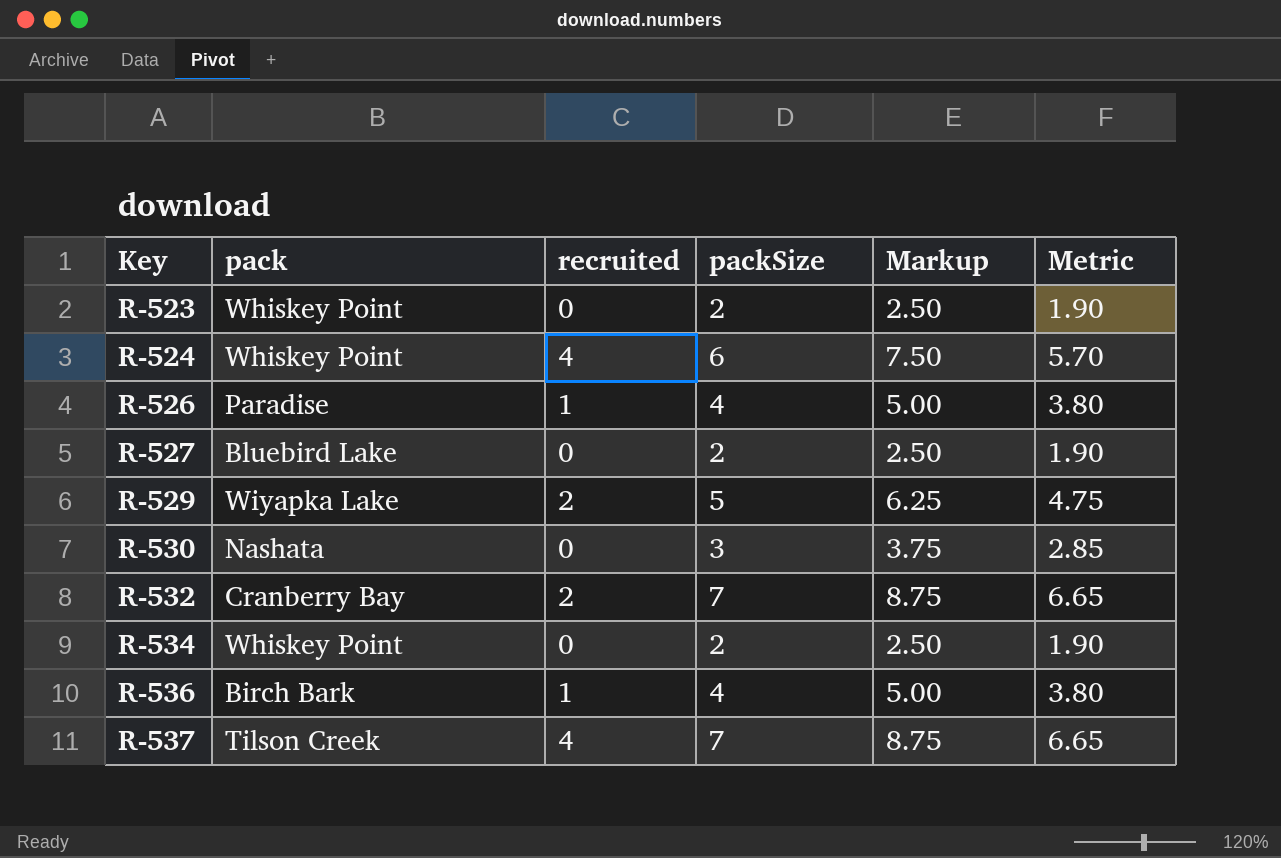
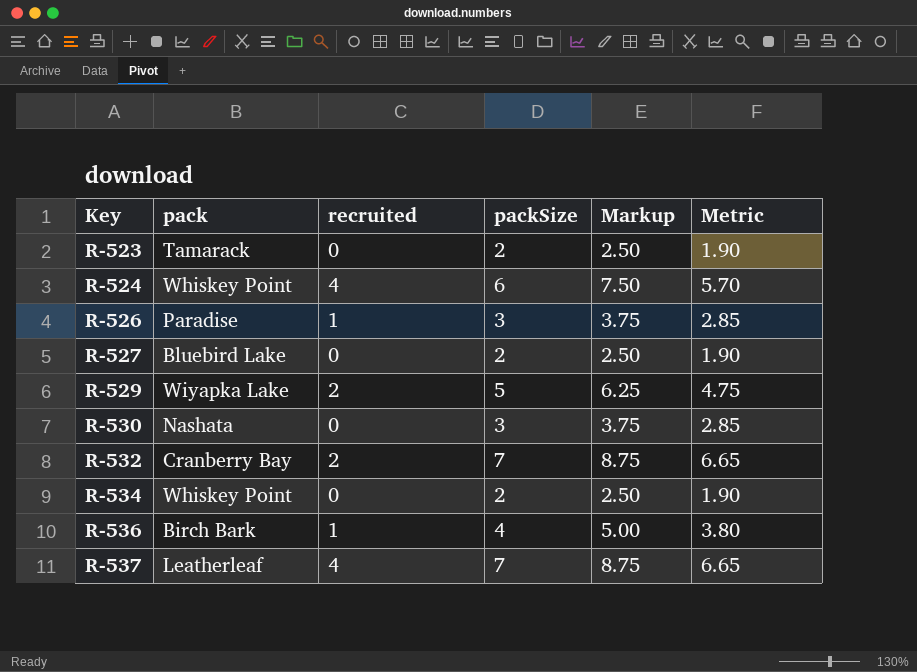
R-523 | pack: Whiskey Point -> Tamarack
R-526 | packSize: 4 -> 3
R-526 | Markup: 5.00 -> 3.75
R-526 | Metric: 3.80 -> 2.85
R-537 | pack: Tilson Creek -> Leatherleaf

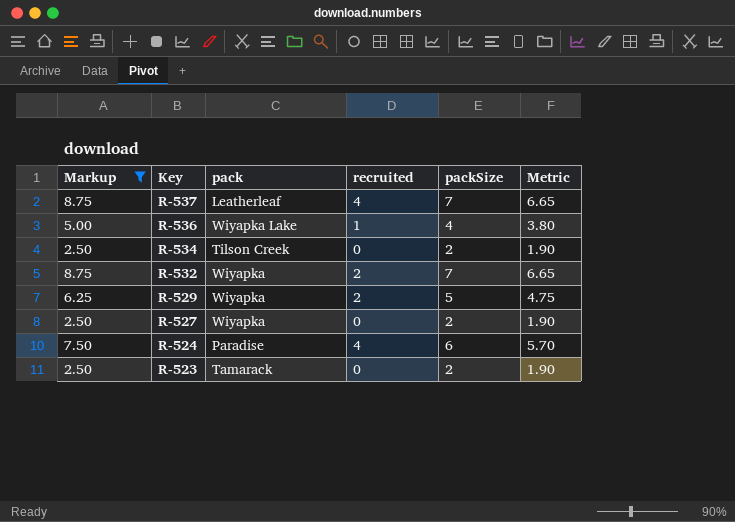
filter: none -> Markup != 3.75
row order: Key ascending -> Key descending
column Markup | position: 5 -> 1
R-536 | pack: Birch Bark -> Wiyapka Lake
R-534 | pack: Whiskey Point -> Tilson Creek
R-532 | pack: Cranberry Bay -> Wiyapka
R-529 | pack: Wiyapka Lake -> Wiyapka
R-527 | pack: Bluebird Lake -> Wiyapka
R-524 | pack: Whiskey Point -> Paradise

